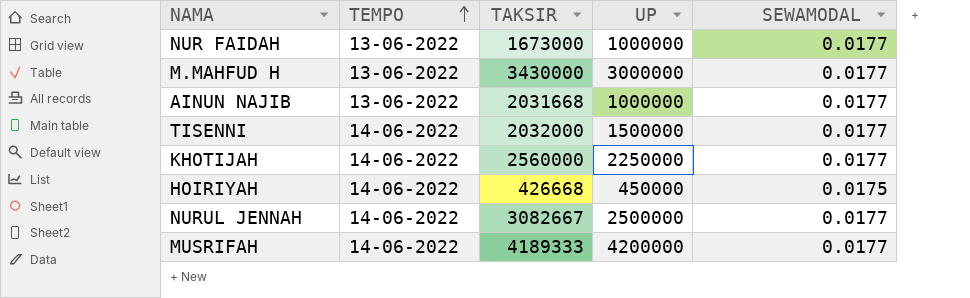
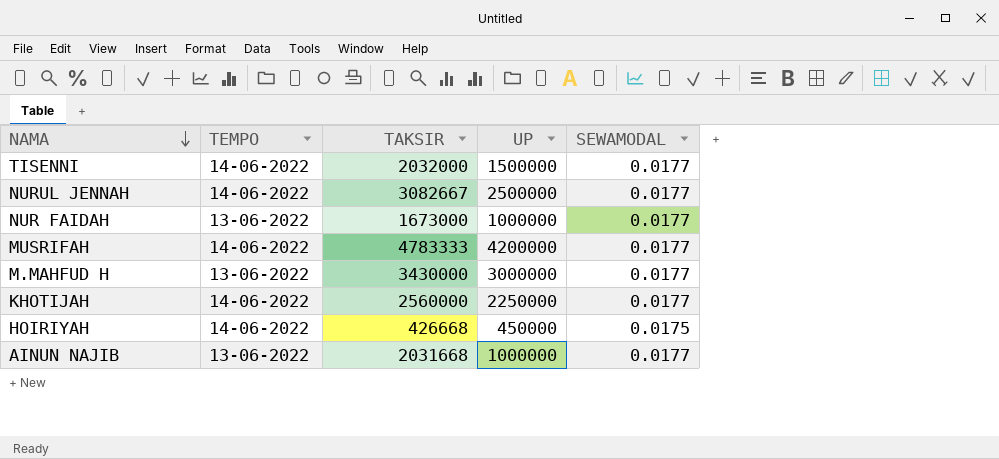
row order: TEMPO ascending -> NAMA descending
MUSRIFAH | TAKSIR: 4189333 -> 4783333

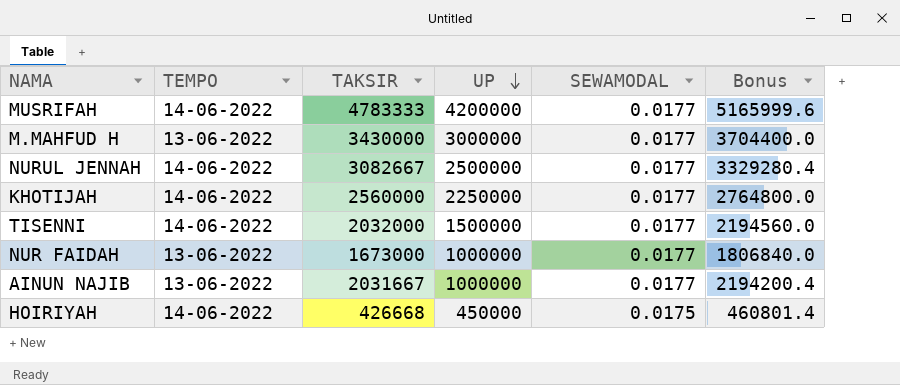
row order: NAMA descending -> UP descending
column Bonus | formula: none -> [TAKSIR] * 1.08
AINUN NAJIB | TAKSIR: 2031668 -> 2031667

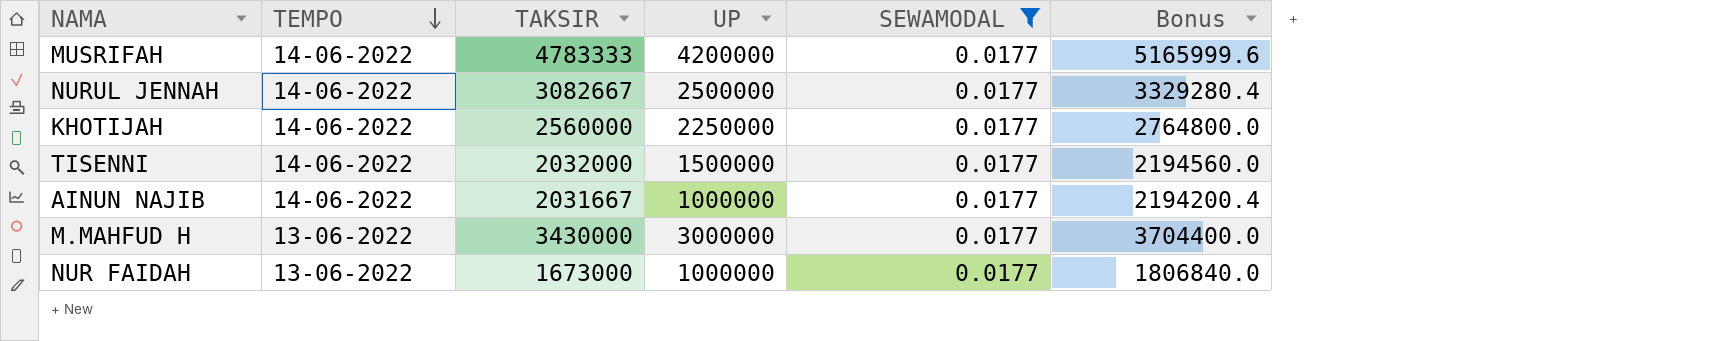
filter: none -> SEWAMODAL = 0.0177
row order: UP descending -> TEMPO descending
AINUN NAJIB | TEMPO: 13-06-2022 -> 14-06-2022

